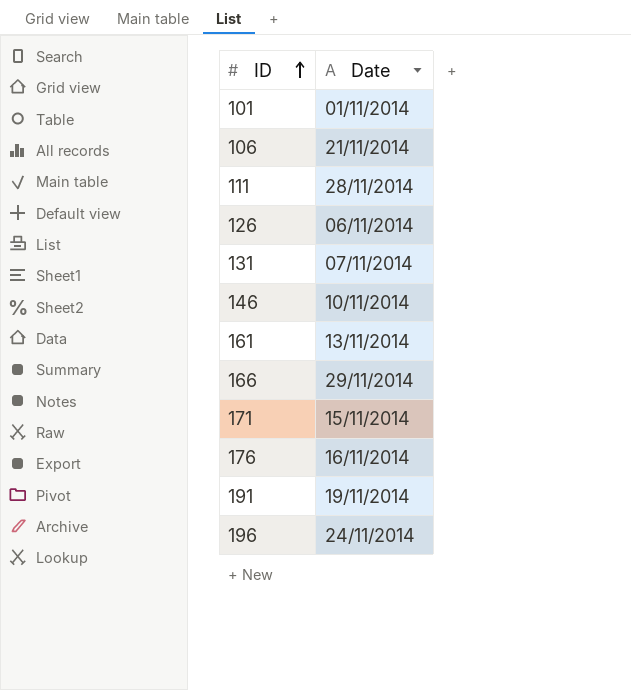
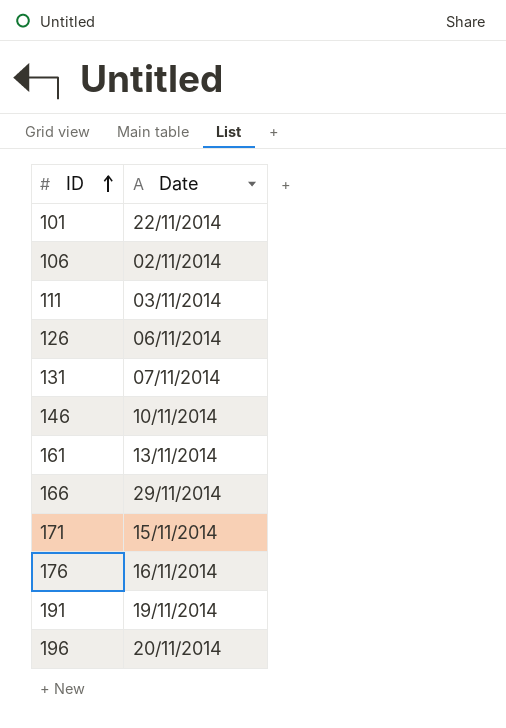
101 | Date: 01/11/2014 -> 22/11/2014
106 | Date: 21/11/2014 -> 02/11/2014
111 | Date: 28/11/2014 -> 03/11/2014
196 | Date: 24/11/2014 -> 20/11/2014

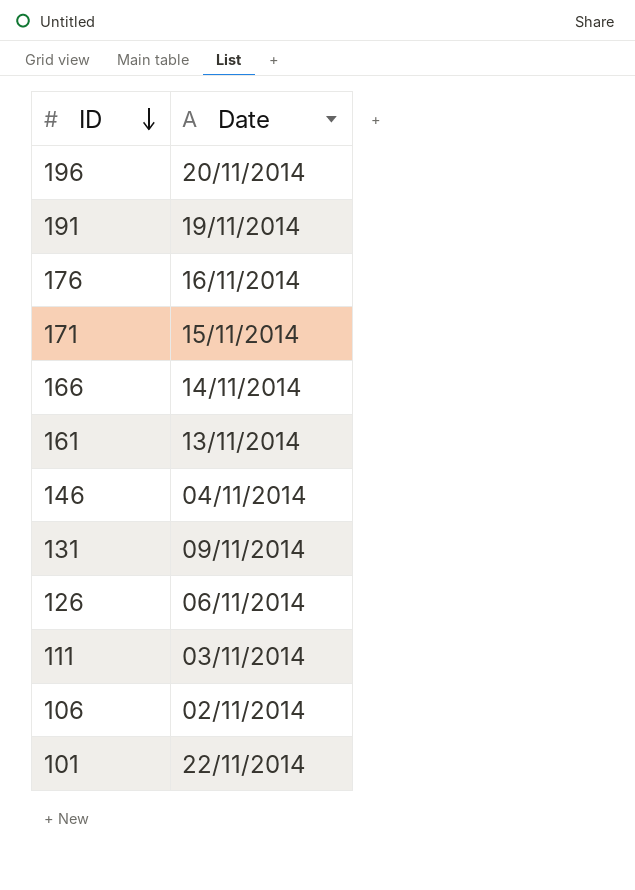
row order: ID ascending -> ID descending
166 | Date: 29/11/2014 -> 14/11/2014
146 | Date: 10/11/2014 -> 04/11/2014
131 | Date: 07/11/2014 -> 09/11/2014

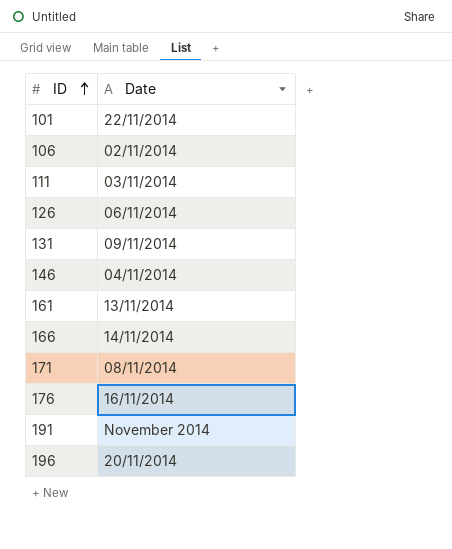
row order: ID descending -> ID ascending
171 | Date: 15/11/2014 -> 08/11/2014
191 | Date: 19/11/2014 -> November 2014

